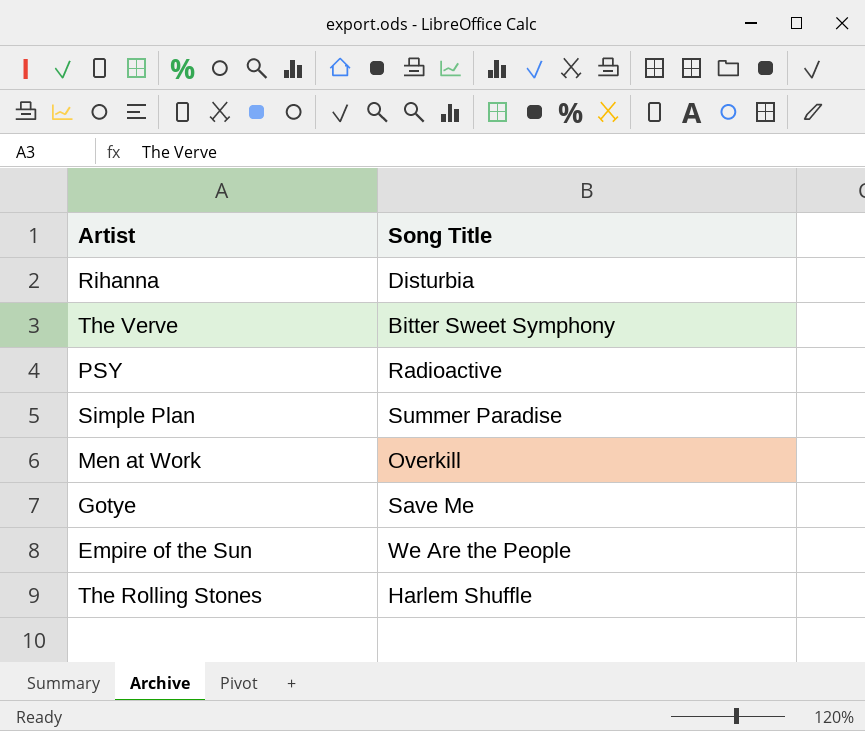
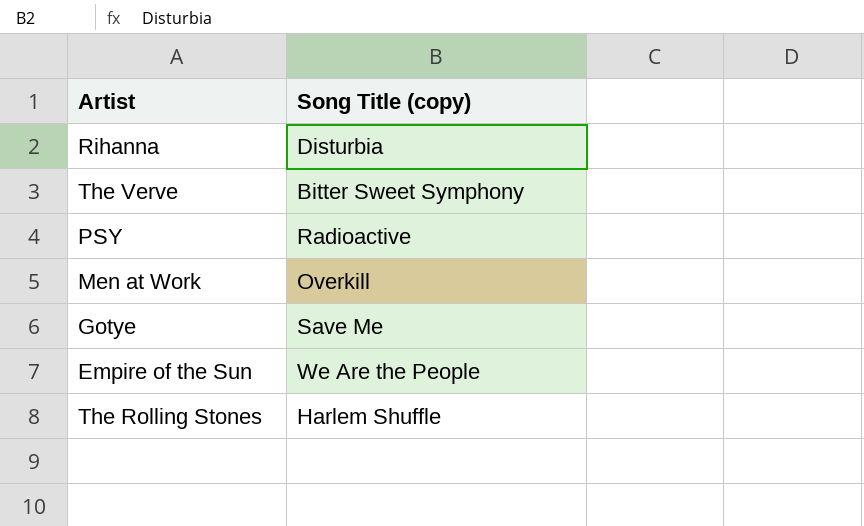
column name: Song Title -> Song Title (copy)
row Simple Plan: Summer Paradise -> none

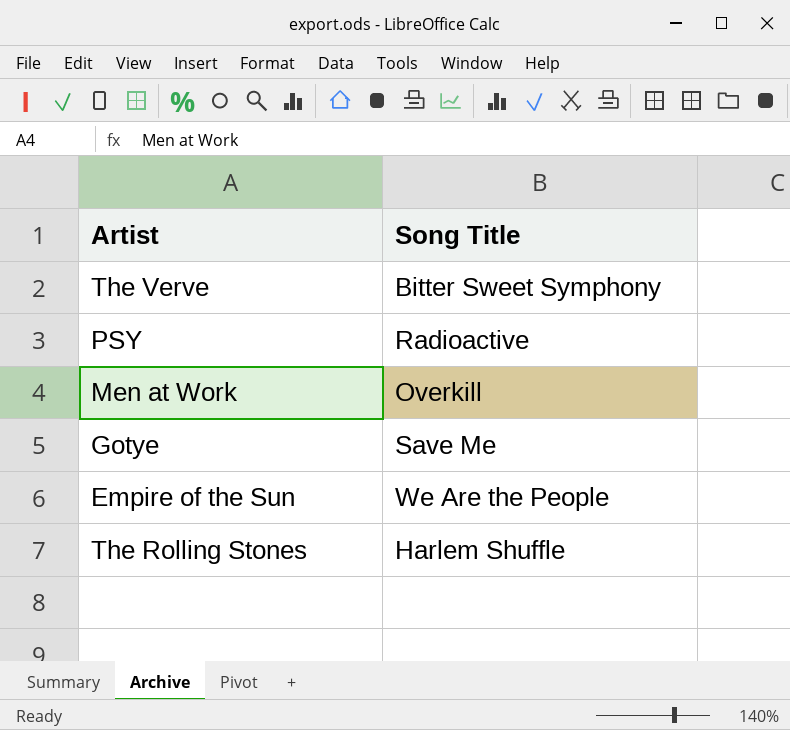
column name: Song Title (copy) -> Song Title
row Rihanna: Disturbia -> none

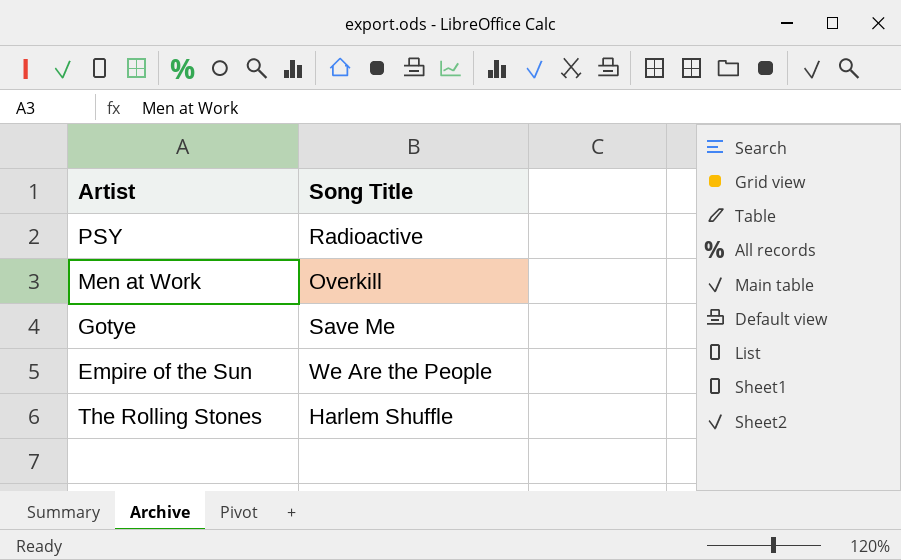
row The Verve: Bitter Sweet Symphony -> none

